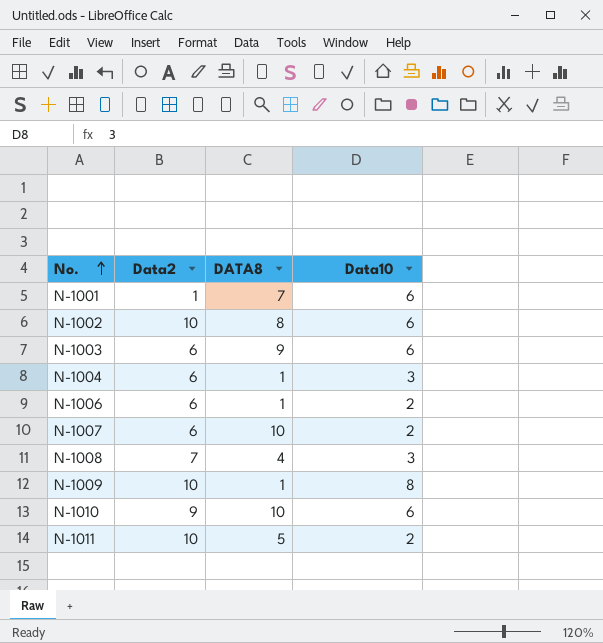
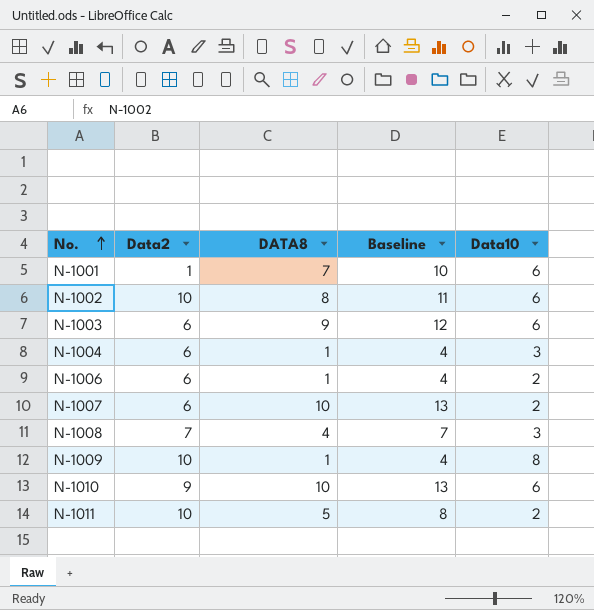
column Baseline | formula: none -> [DATA8] + 3

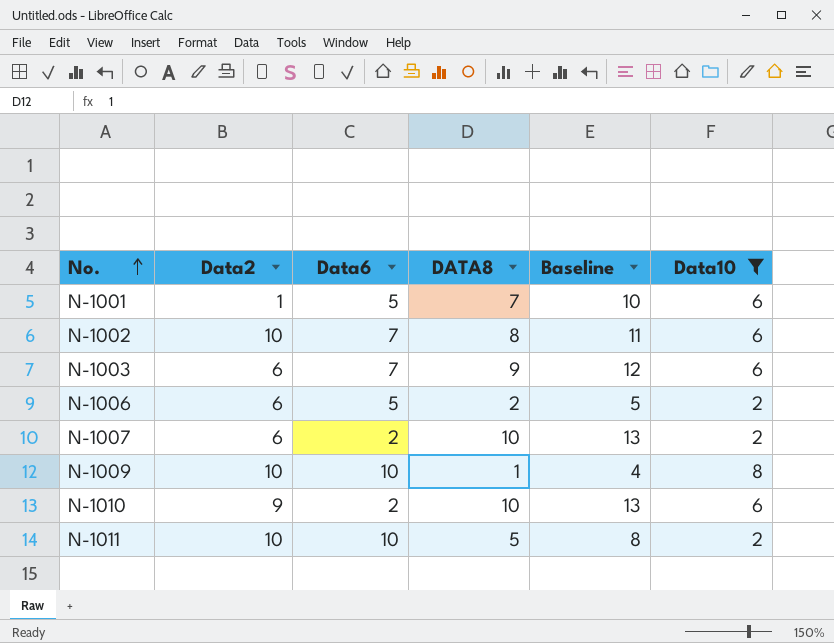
filter: none -> Data10 != 3
column Data6 | position: none -> 3
N-1006 | DATA8: 1 -> 2
N-1006 | Baseline: 4 -> 5

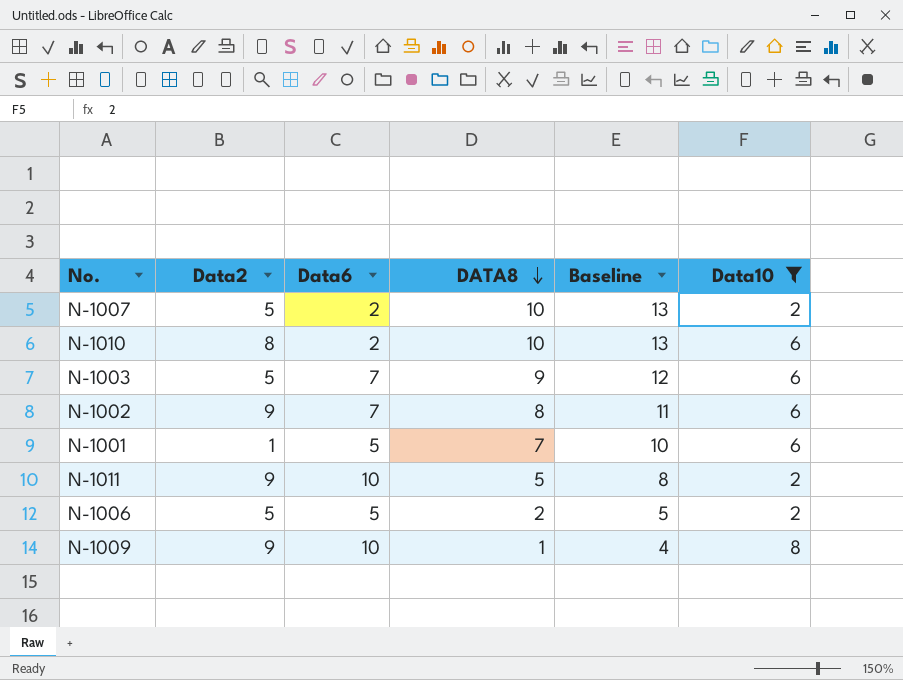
row order: No. ascending -> DATA8 descending
N-1007 | Data2: 6 -> 5
N-1010 | Data2: 9 -> 8
N-1003 | Data2: 6 -> 5
N-1002 | Data2: 10 -> 9
N-1011 | Data2: 10 -> 9
N-1006 | Data2: 6 -> 5
N-1009 | Data2: 10 -> 9

